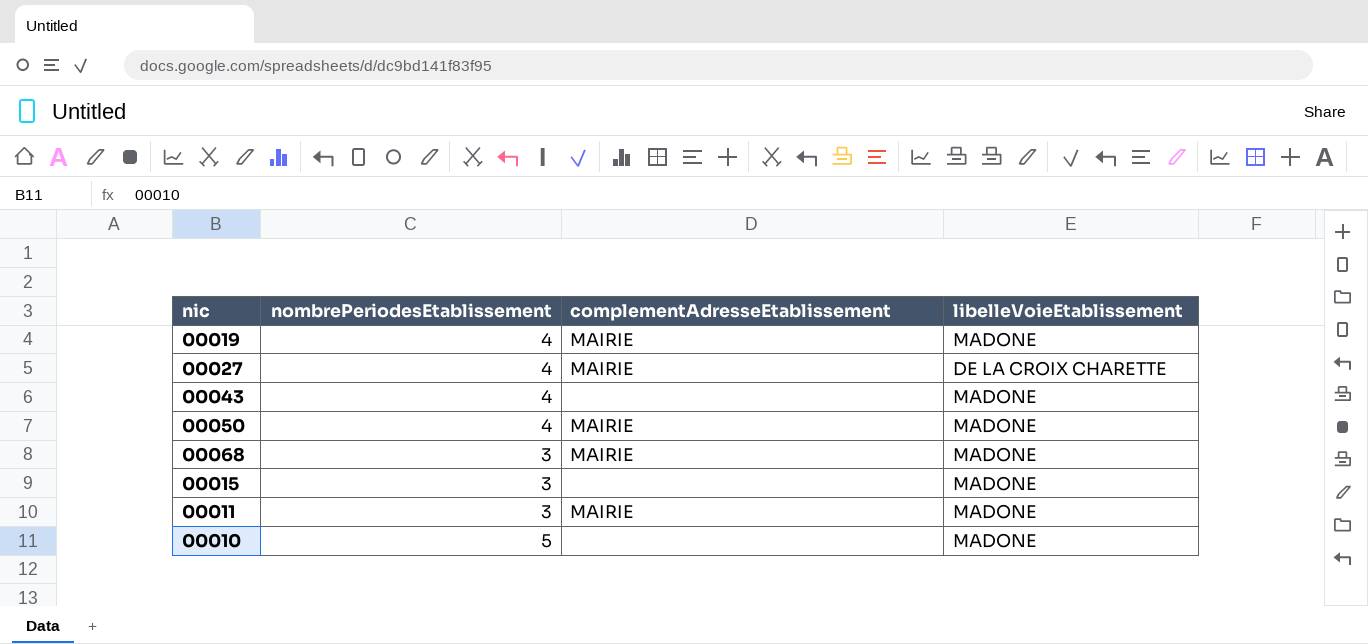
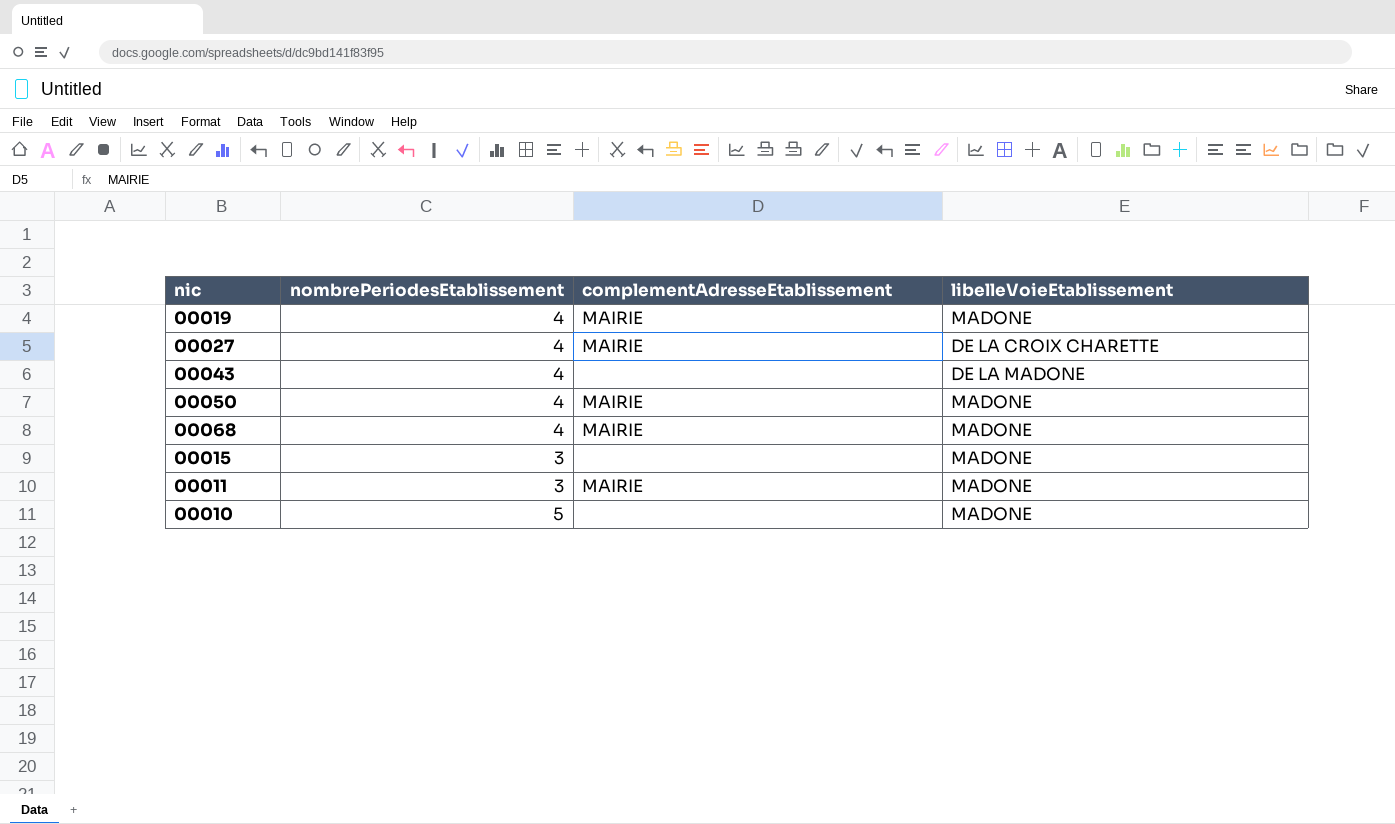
00043 | libelleVoieEtablissement: MADONE -> DE LA MADONE
00068 | nombrePeriodesEtablissement: 3 -> 4

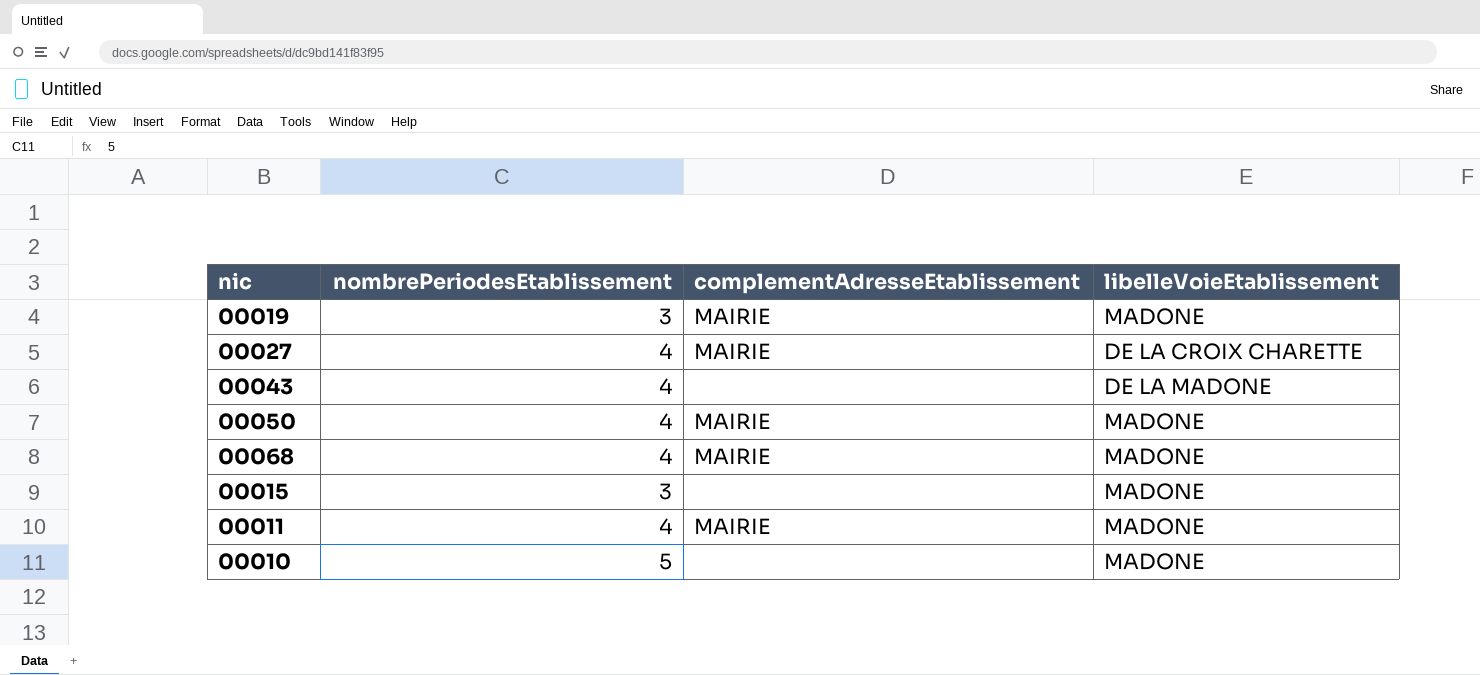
00019 | nombrePeriodesEtablissement: 4 -> 3
00011 | nombrePeriodesEtablissement: 3 -> 4

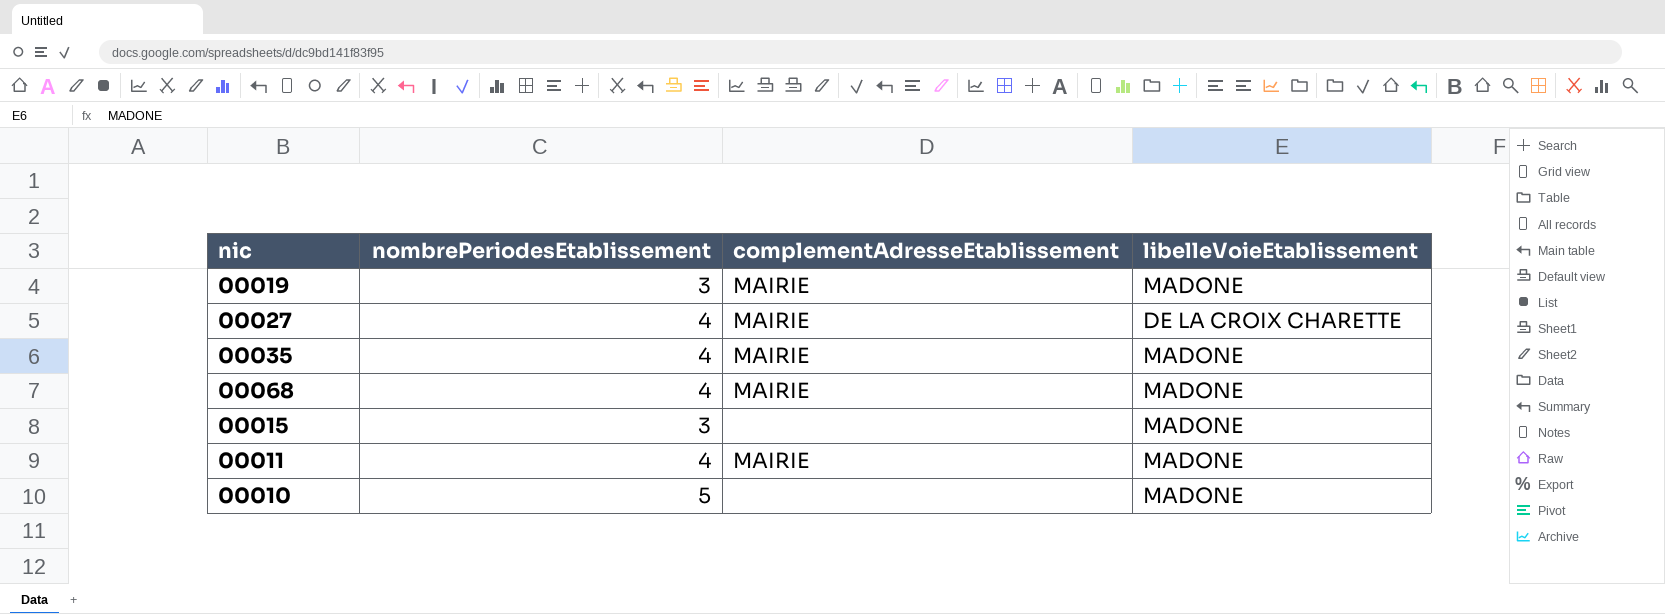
row 00043: 4 | none | DE LA MADONE -> none
row 00050: 4 | MAIRIE | MADONE -> none
row 00035: none -> 4 | MAIRIE | MADONE

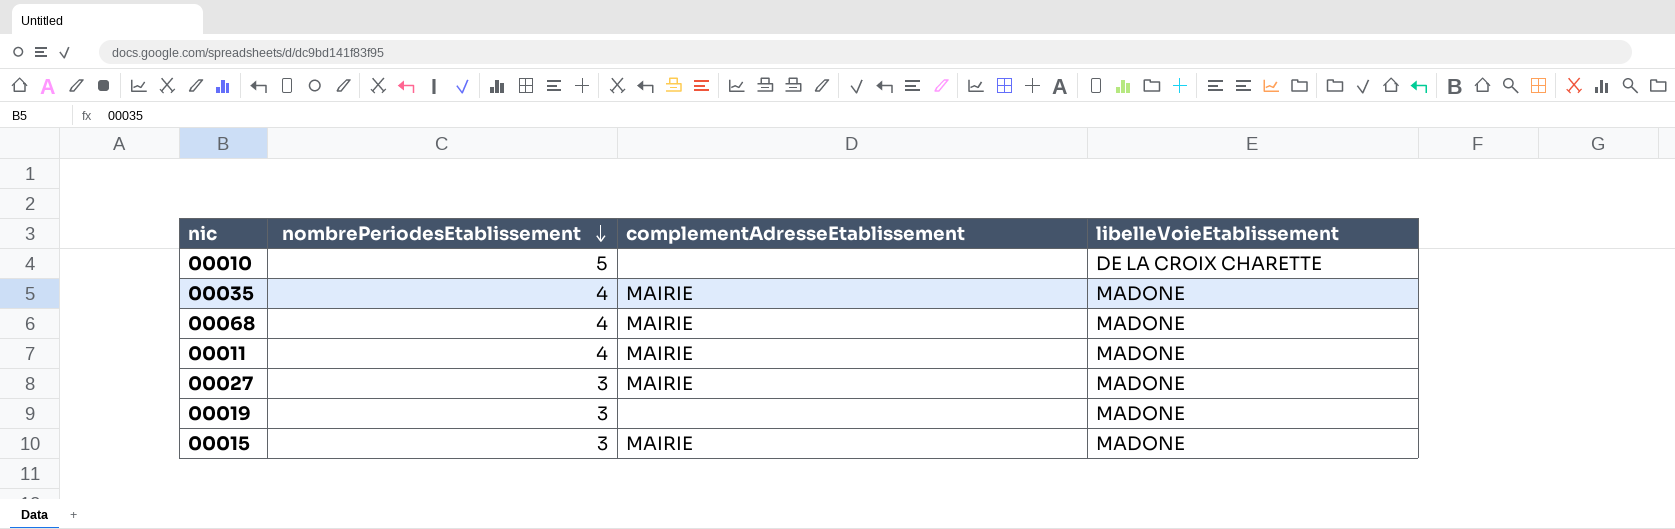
row order: none -> nombrePeriodesEtablissement descending
00010 | libelleVoieEtablissement: MADONE -> DE LA CROIX CHARETTE
00027 | nombrePeriodesEtablissement: 4 -> 3
00027 | libelleVoieEtablissement: DE LA CROIX CHARETTE -> MADONE
00019 | complementAdresseEtablissement: MAIRIE -> none
00015 | complementAdresseEtablissement: none -> MAIRIE

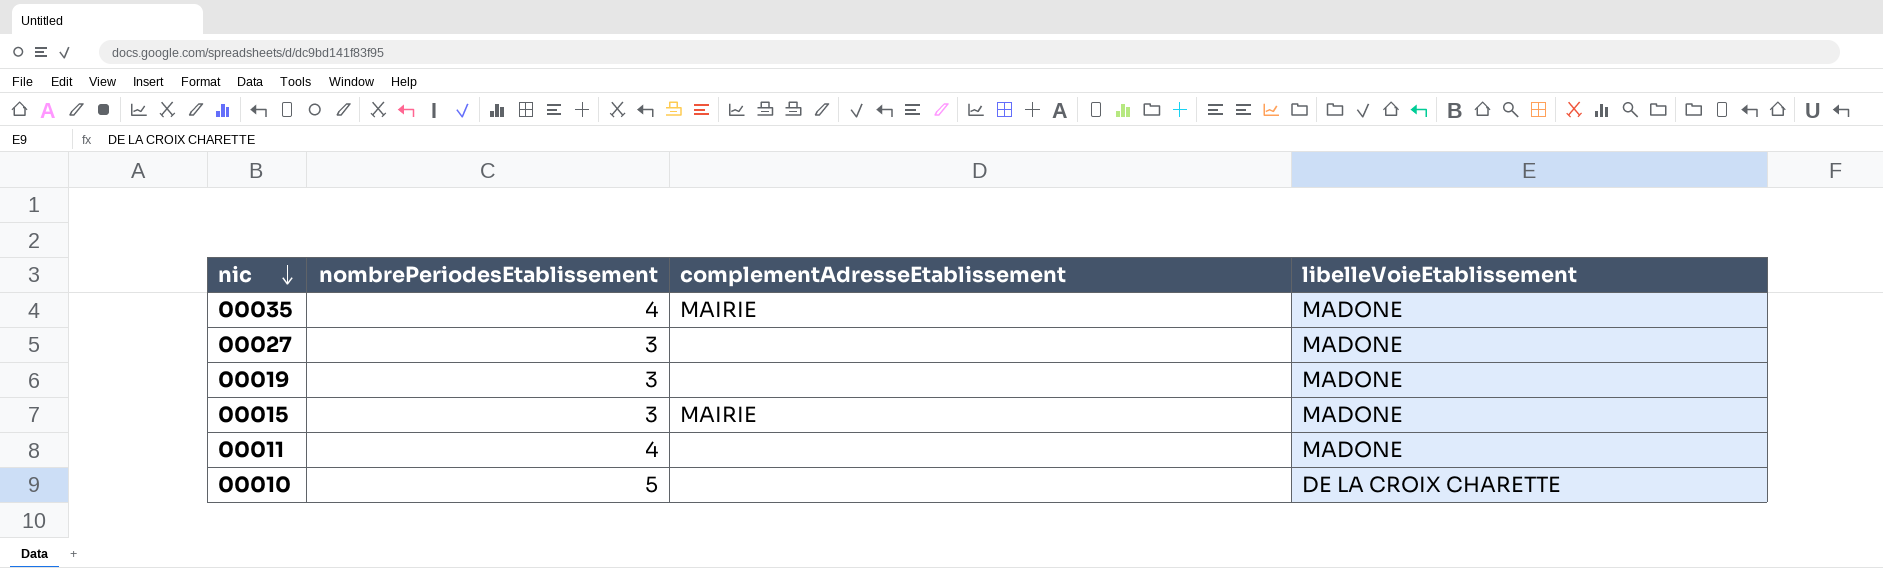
row order: nombrePeriodesEtablissement descending -> nic descending
row 00068: 4 | MAIRIE | MADONE -> none
00027 | complementAdresseEtablissement: MAIRIE -> none
00011 | complementAdresseEtablissement: MAIRIE -> none

